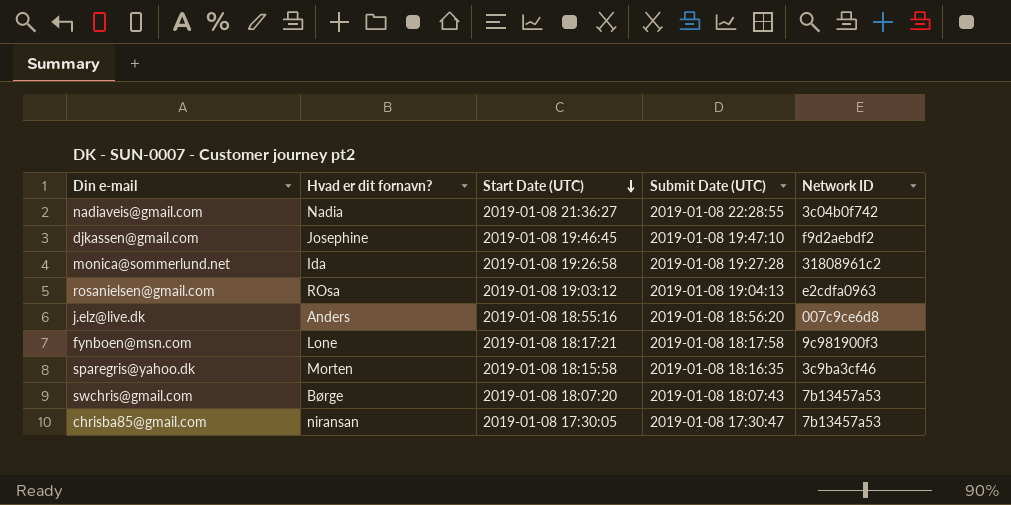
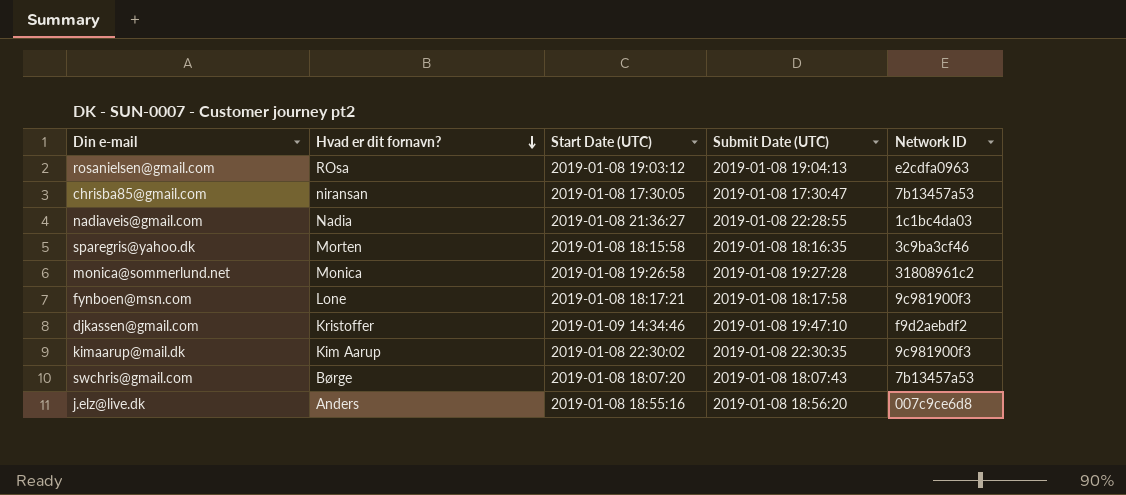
row order: Start Date (UTC) descending -> Hvad er dit fornavn? descending
nadiaveis@gmail.com | Network ID: 3c04b0f742 -> 1c1bc4da03
monica@sommerlund.net | Hvad er dit fornavn?: Ida -> Monica
djkassen@gmail.com | Hvad er dit fornavn?: Josephine -> Kristoffer
djkassen@gmail.com | Start Date (UTC): 2019-01-08 19:46:45 -> 2019-01-09 14:34:46
row kimaarup@mail.dk: none -> Kim Aarup | 2019-01-08 22:30:02 | 2019-01-08 22:30:35 | 9c981900f3

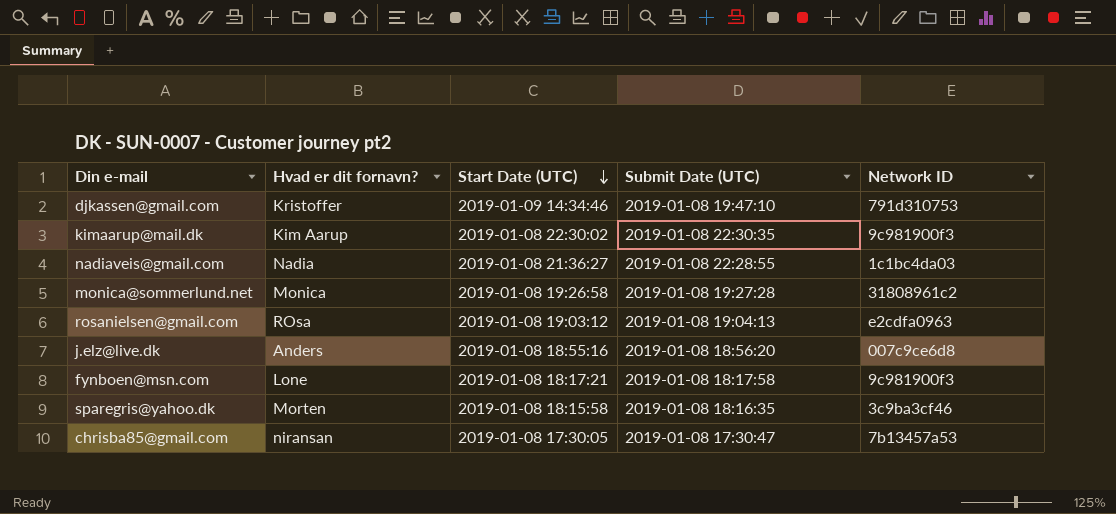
row order: Hvad er dit fornavn? descending -> Start Date (UTC) descending
row swchris@gmail.com: Børge | 2019-01-08 18:07:20 | 2019-01-08 18:07:43 | 7b13457a53 -> none
djkassen@gmail.com | Network ID: f9d2aebdf2 -> 791d310753

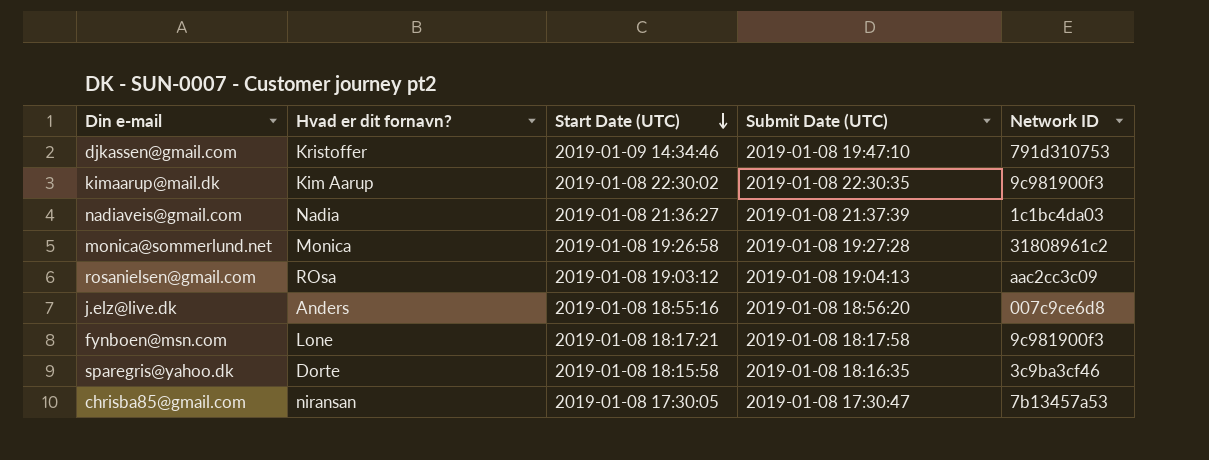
nadiaveis@gmail.com | Submit Date (UTC): 2019-01-08 22:28:55 -> 2019-01-08 21:37:39
rosanielsen@gmail.com | Network ID: e2cdfa0963 -> aac2cc3c09
sparegris@yahoo.dk | Hvad er dit fornavn?: Morten -> Dorte

